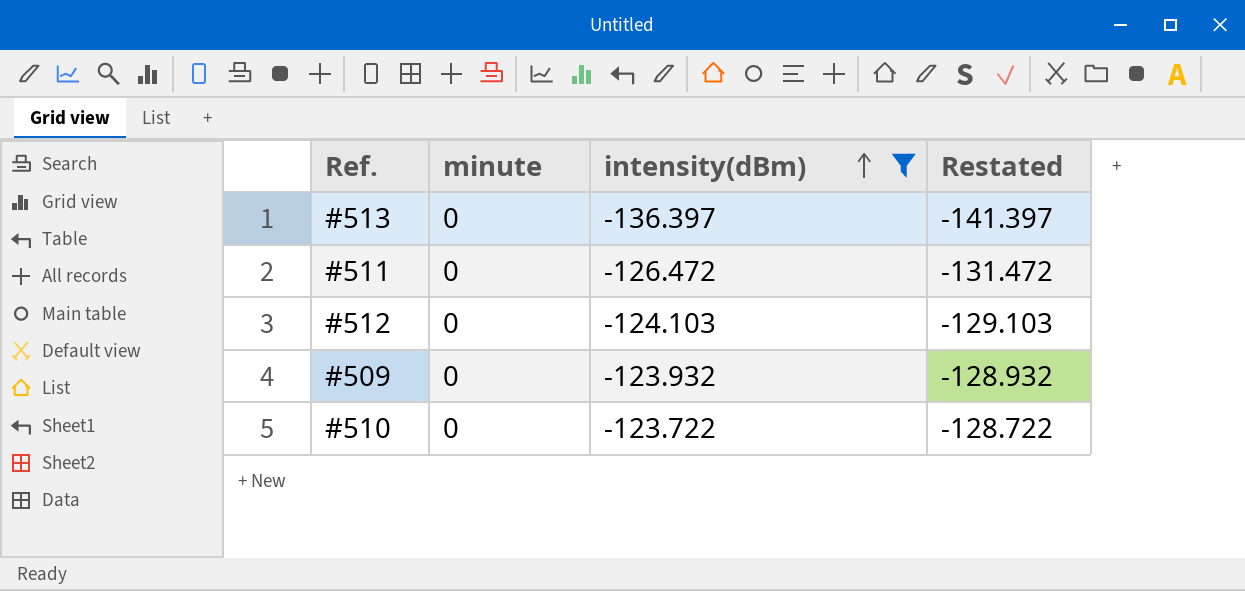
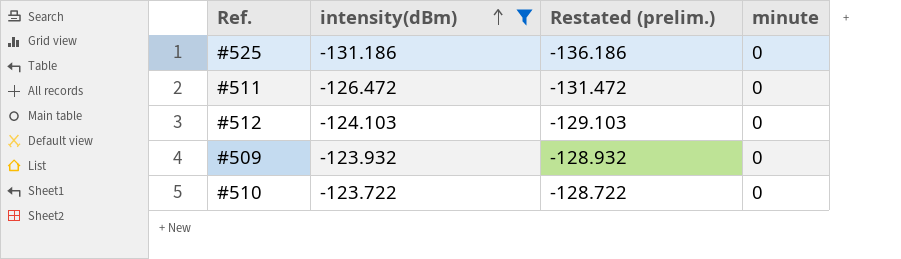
column name: Restated -> Restated (prelim.)
column minute | position: 2 -> 4
row #513: 0 | -136.397 | -141.397 -> none
row #525: none -> -131.186 | -136.186 | 0

